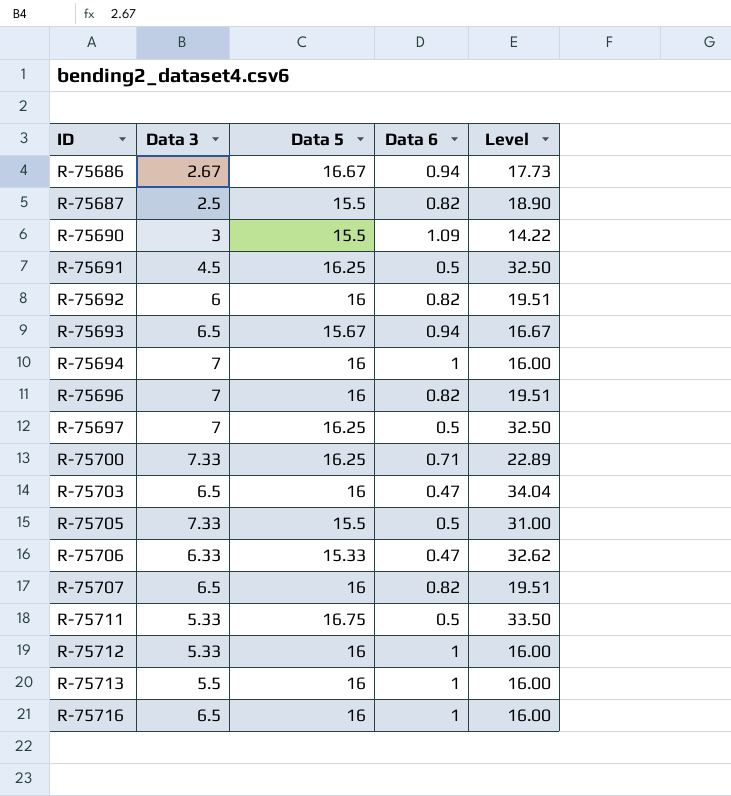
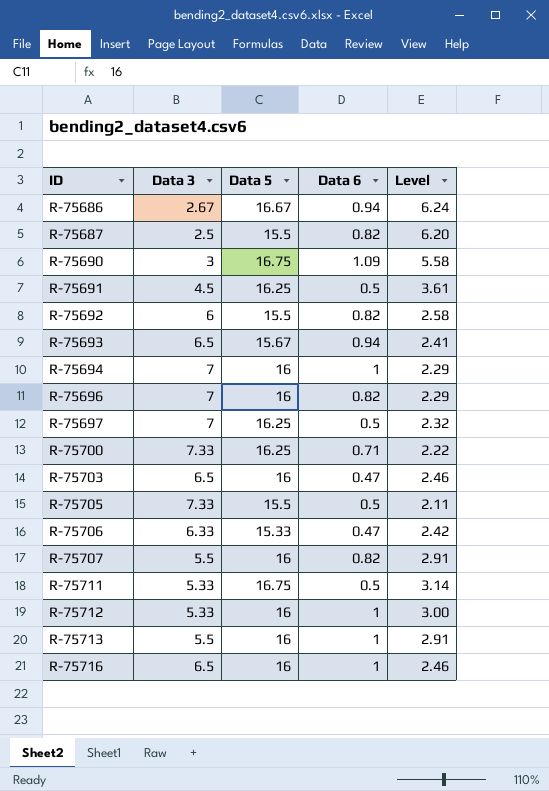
column Level | formula: [Data 5] / [Data 6] -> [Data 5] / [Data 3]
R-75690 | Data 5: 15.5 -> 16.75
R-75692 | Data 5: 16 -> 15.5
R-75707 | Data 3: 6.5 -> 5.5

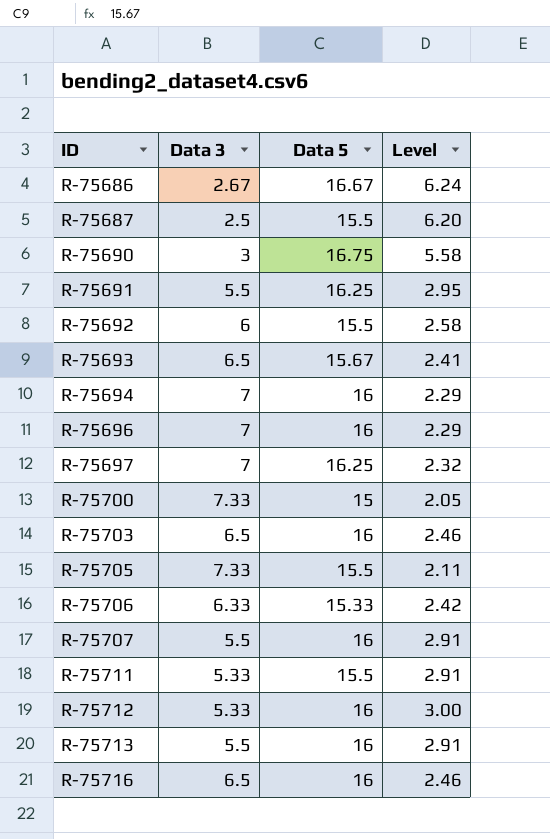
column Data 6 | position: 4 -> none
R-75691 | Data 3: 4.5 -> 5.5
R-75691 | Level: 3.61 -> 2.95
R-75700 | Data 5: 16.25 -> 15
R-75700 | Level: 2.22 -> 2.05
R-75711 | Data 5: 16.75 -> 15.5
R-75711 | Level: 3.14 -> 2.91

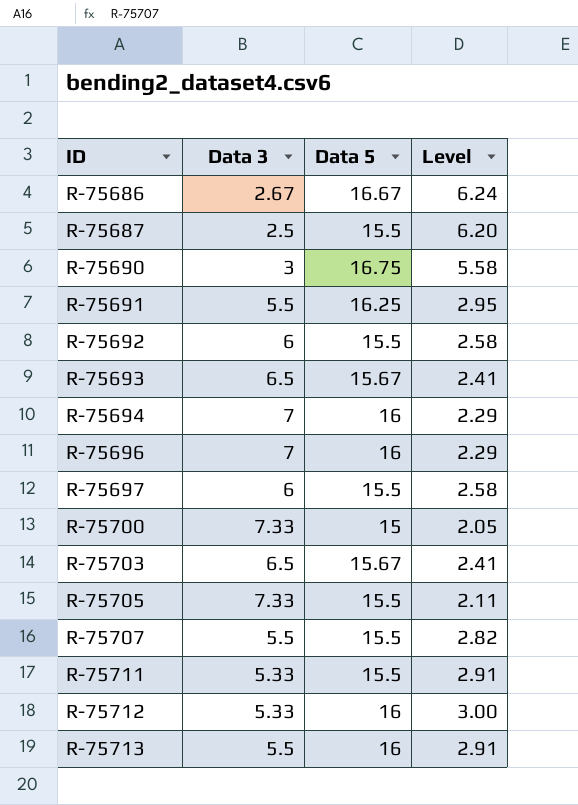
row R-75706: 6.33 | 15.33 | 2.42 -> none
row R-75716: 6.5 | 16 | 2.46 -> none
R-75697 | Data 3: 7 -> 6
R-75697 | Data 5: 16.25 -> 15.5
R-75697 | Level: 2.32 -> 2.58
R-75703 | Data 5: 16 -> 15.67
R-75703 | Level: 2.46 -> 2.41
R-75707 | Data 5: 16 -> 15.5
R-75707 | Level: 2.91 -> 2.82

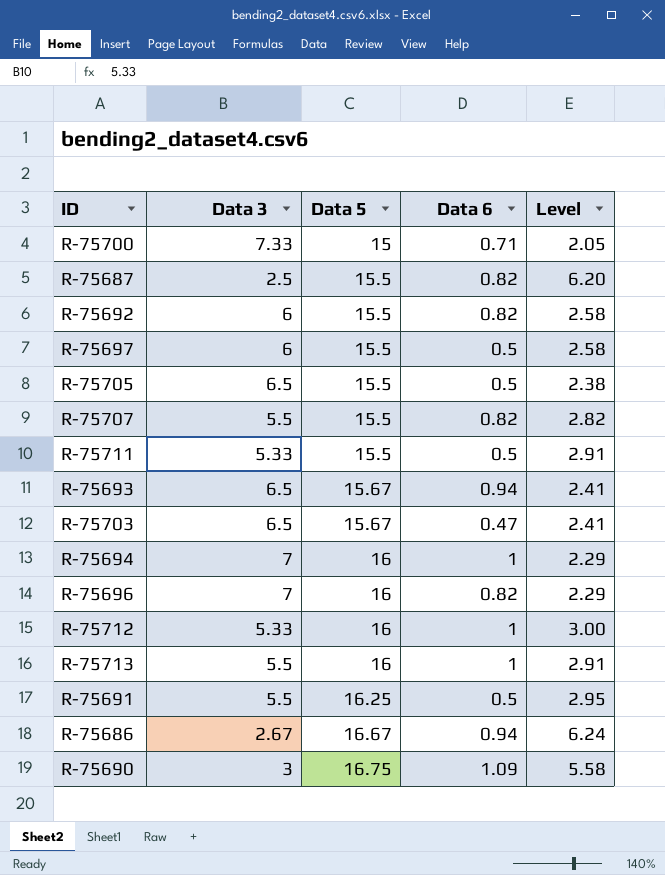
row order: ID ascending -> Data 5 ascending
column Data 6 | position: none -> 4
R-75705 | Data 3: 7.33 -> 6.5
R-75705 | Level: 2.11 -> 2.38

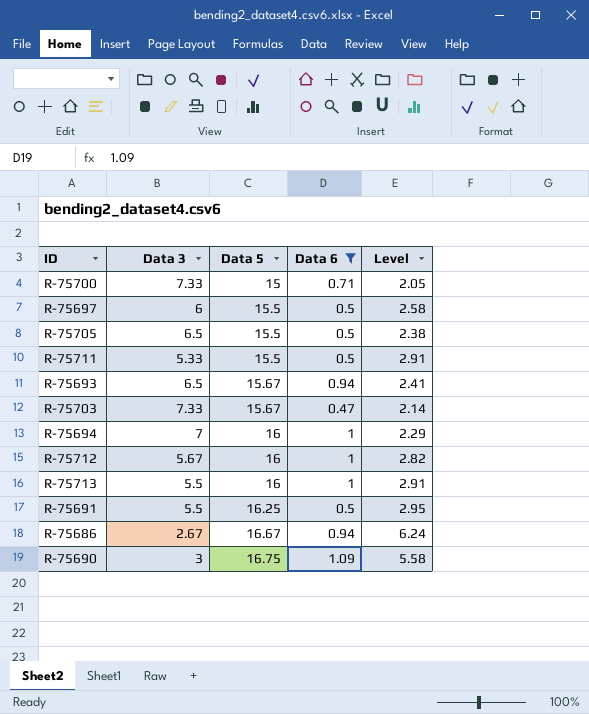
filter: none -> Data 6 != 0.82
R-75703 | Data 3: 6.5 -> 7.33
R-75703 | Level: 2.41 -> 2.14
R-75712 | Data 3: 5.33 -> 5.67
R-75712 | Level: 3.00 -> 2.82

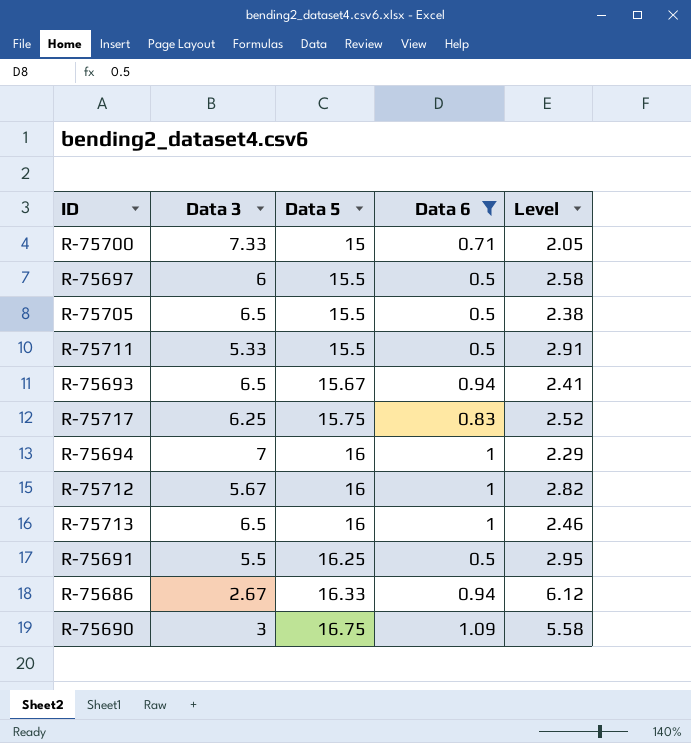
row R-75703: 7.33 | 15.67 | 0.47 | 2.14 -> none
row R-75717: none -> 6.25 | 15.75 | 0.83 | 2.52
R-75713 | Data 3: 5.5 -> 6.5
R-75713 | Level: 2.91 -> 2.46
R-75686 | Data 5: 16.67 -> 16.33
R-75686 | Level: 6.24 -> 6.12

